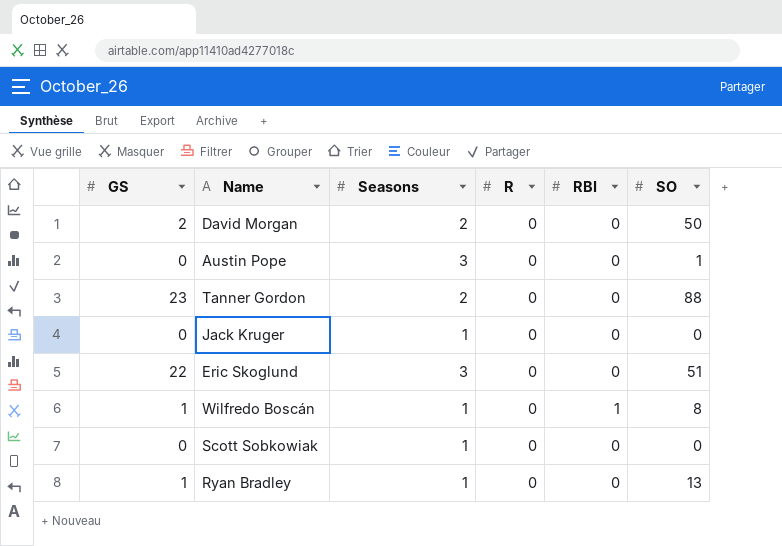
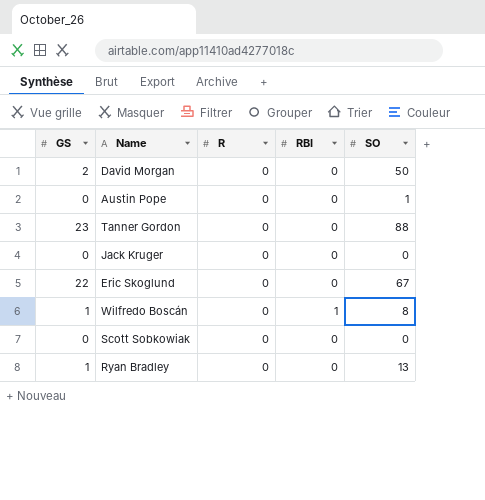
column Seasons | position: 3 -> none
Eric Skoglund | SO: 51 -> 67

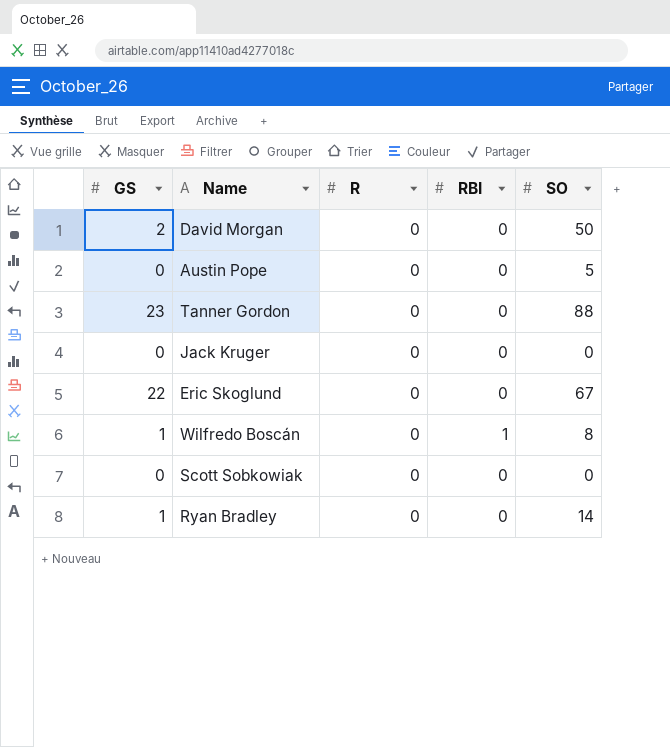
Austin Pope | SO: 1 -> 5
Ryan Bradley | SO: 13 -> 14

